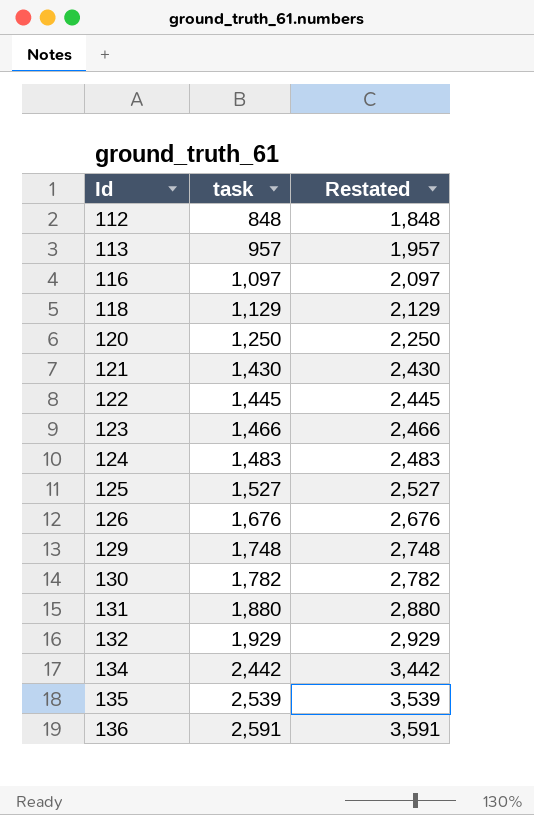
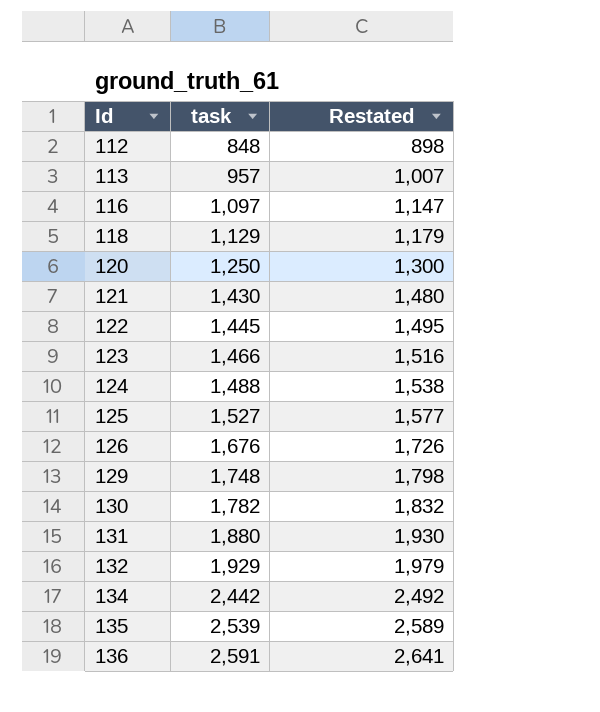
column Restated | formula: [task] + 1000 -> [task] + 50
124 | task: 1,483 -> 1,488

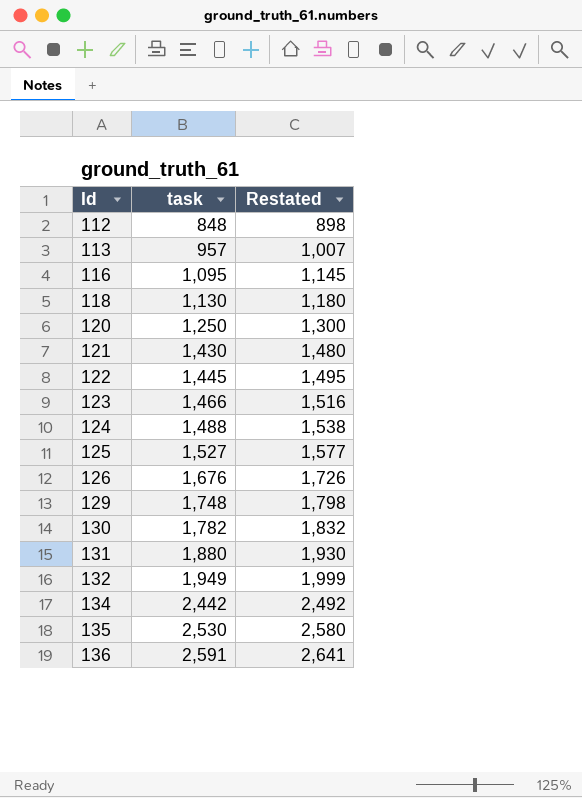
116 | task: 1,097 -> 1,095
116 | Restated: 1,147 -> 1,145
118 | task: 1,129 -> 1,130
118 | Restated: 1,179 -> 1,180
132 | task: 1,929 -> 1,949
132 | Restated: 1,979 -> 1,999
135 | task: 2,539 -> 2,530
135 | Restated: 2,589 -> 2,580

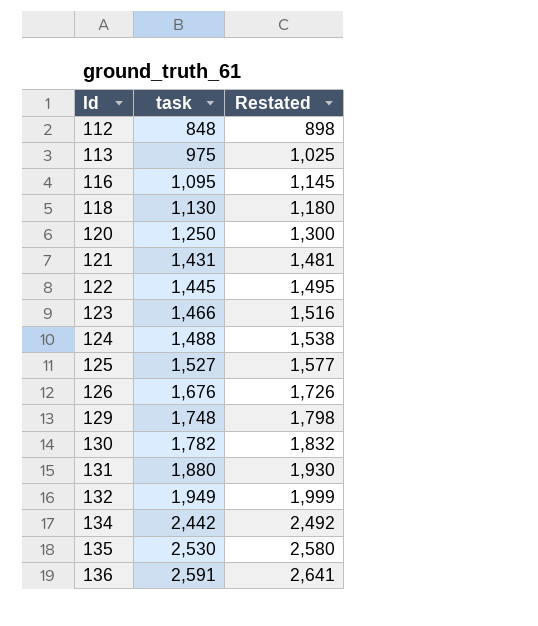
113 | task: 957 -> 975
113 | Restated: 1,007 -> 1,025
121 | task: 1,430 -> 1,431
121 | Restated: 1,480 -> 1,481

